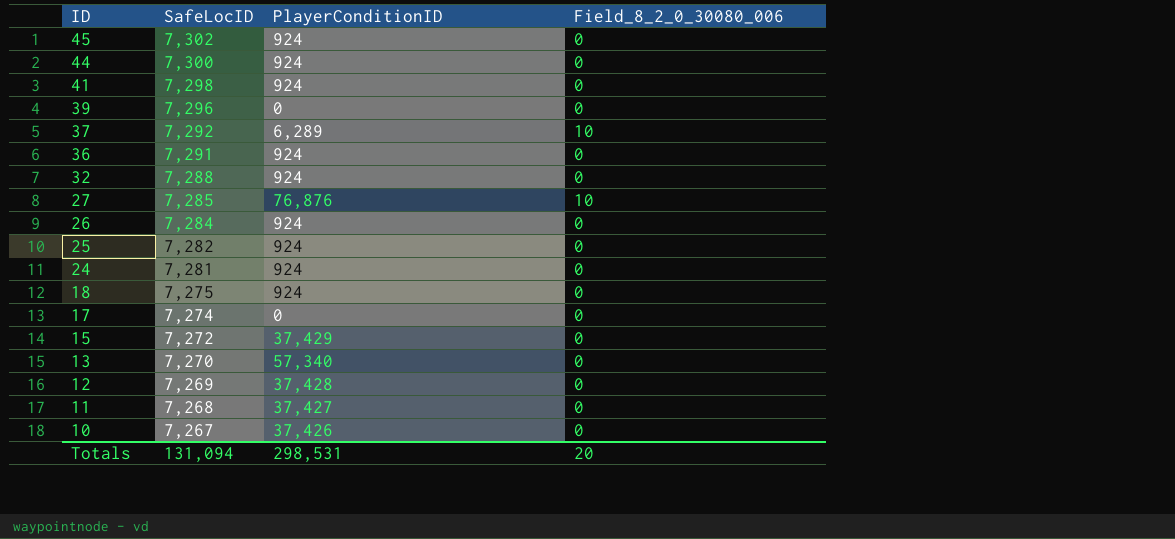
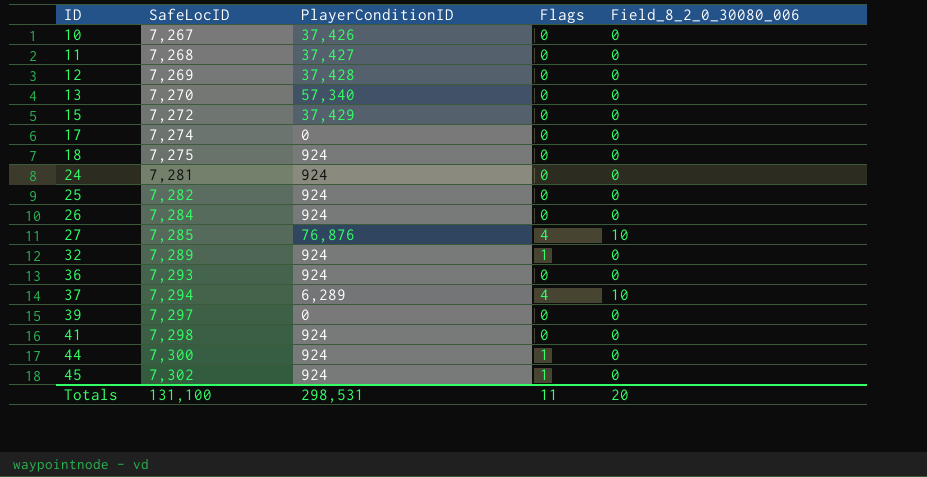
row order: ID descending -> ID ascending
column Flags | position: none -> 4
32 | SafeLocID: 7,288 -> 7,289
36 | SafeLocID: 7,291 -> 7,293
37 | SafeLocID: 7,292 -> 7,294
39 | SafeLocID: 7,296 -> 7,297
Totals | SafeLocID: 131,094 -> 131,100

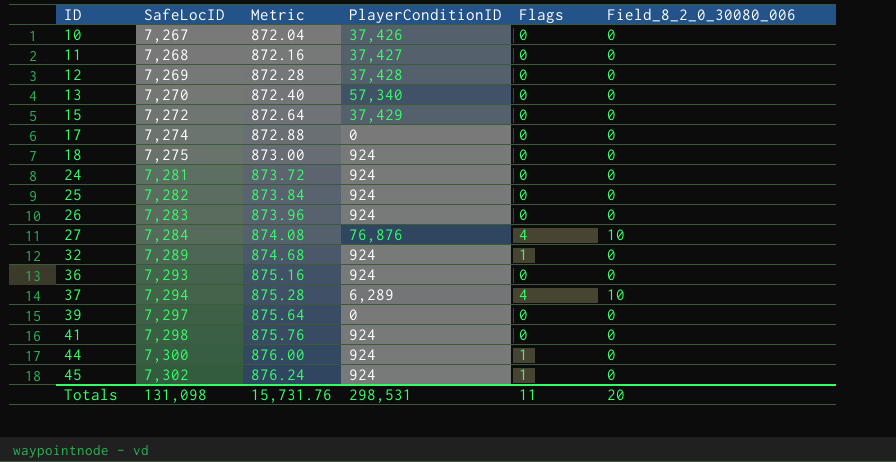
column Metric | formula: none -> [SafeLocID] * 0.12
26 | SafeLocID: 7,284 -> 7,283
27 | SafeLocID: 7,285 -> 7,284
Totals | SafeLocID: 131,100 -> 131,098

